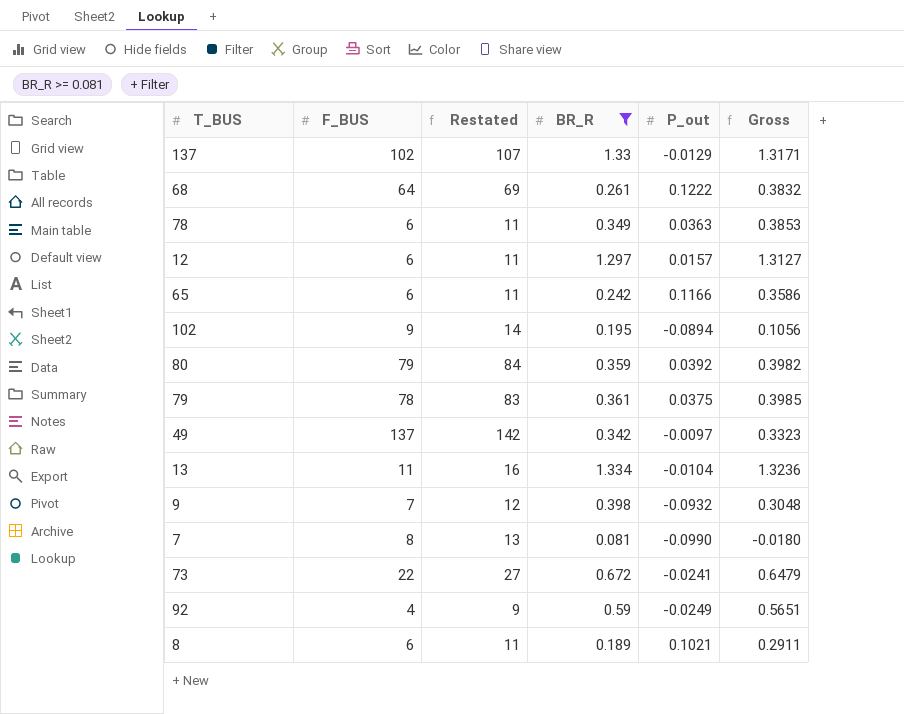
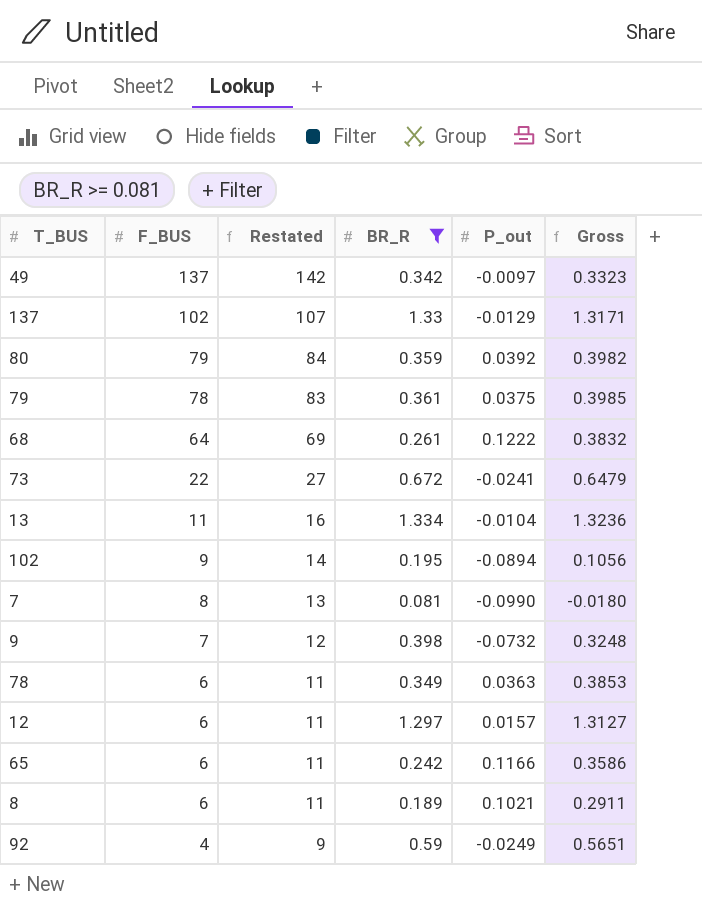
row order: none -> F_BUS descending
9 | P_out: -0.0932 -> -0.0732
9 | Gross: 0.3048 -> 0.3248

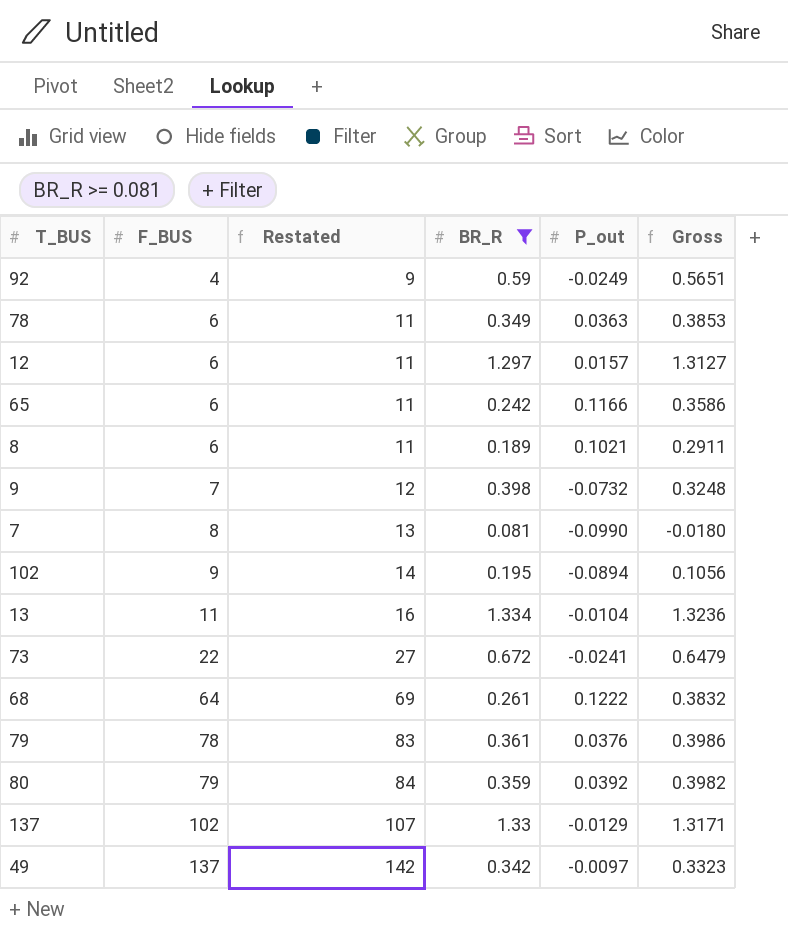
row order: F_BUS descending -> F_BUS ascending
79 | P_out: 0.0375 -> 0.0376
79 | Gross: 0.3985 -> 0.3986

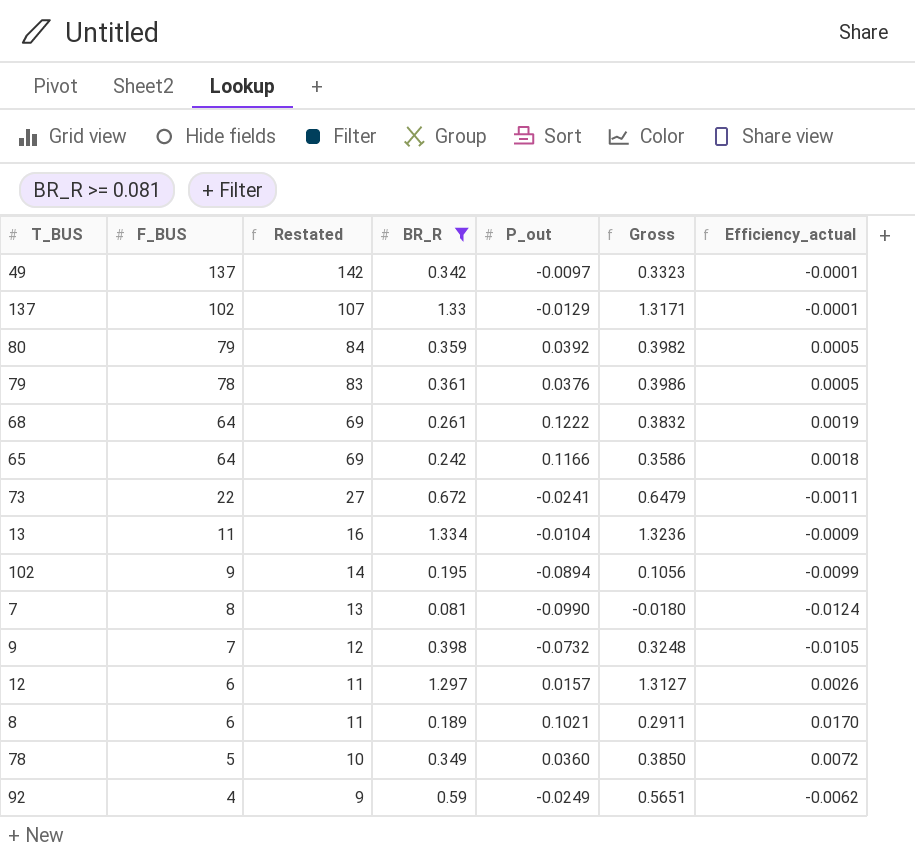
row order: F_BUS ascending -> F_BUS descending
column Efficiency_actual | formula: none -> [P_out] / [F_BUS]
65 | F_BUS: 6 -> 64
65 | Restated: 11 -> 69
78 | F_BUS: 6 -> 5
78 | Restated: 11 -> 10
78 | P_out: 0.0363 -> 0.0360
78 | Gross: 0.3853 -> 0.3850

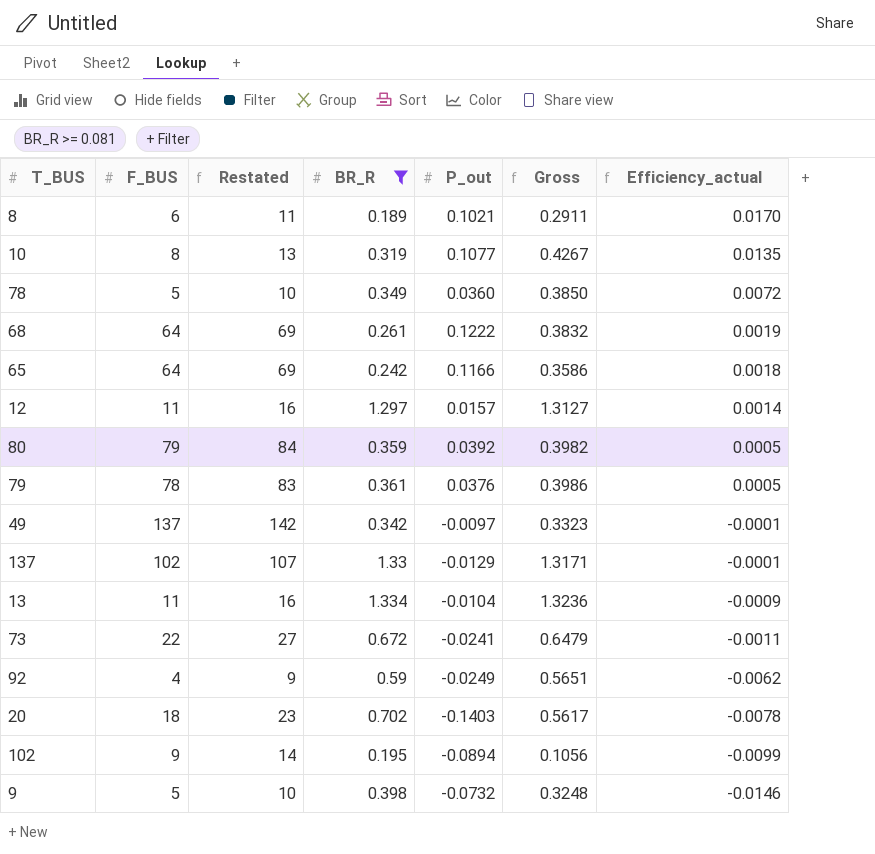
row order: F_BUS descending -> Efficiency_actual descending
row 7: 8 | 13 | 0.081 | -0.0990 | -0.0180 | -0.0124 -> none
row 10: none -> 8 | 13 | 0.319 | 0.1077 | 0.4267 | 0.0135
12 | F_BUS: 6 -> 11
12 | Restated: 11 -> 16
12 | Efficiency_actual: 0.0026 -> 0.0014
row 20: none -> 18 | 23 | 0.702 | -0.1403 | 0.5617 | -0.0078
9 | F_BUS: 7 -> 5
9 | Restated: 12 -> 10
9 | Efficiency_actual: -0.0105 -> -0.0146

